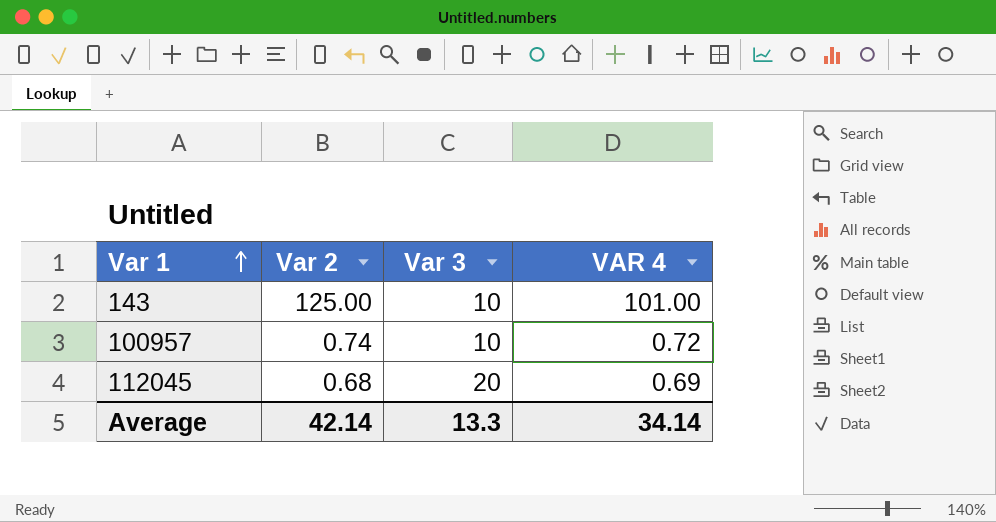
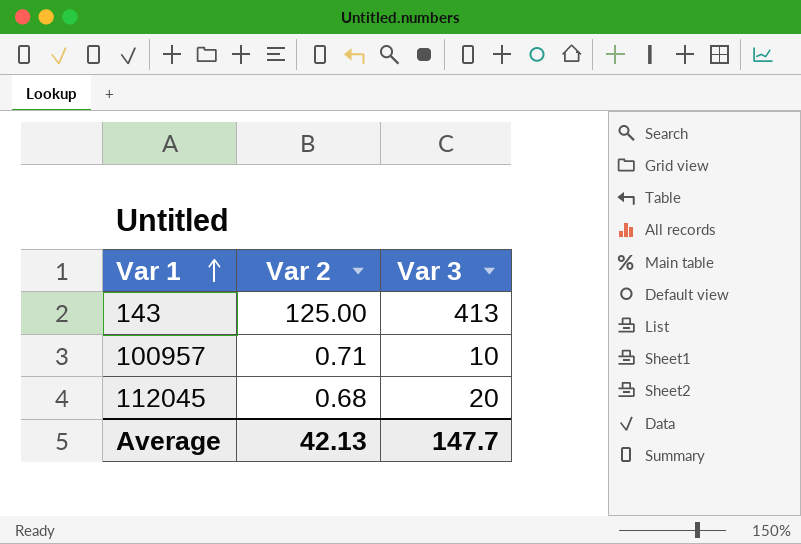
column VAR 4 | position: 4 -> none
143 | Var 3: 10 -> 413
100957 | Var 2: 0.74 -> 0.71
Average | Var 2: 42.14 -> 42.13
Average | Var 3: 13.3 -> 147.7

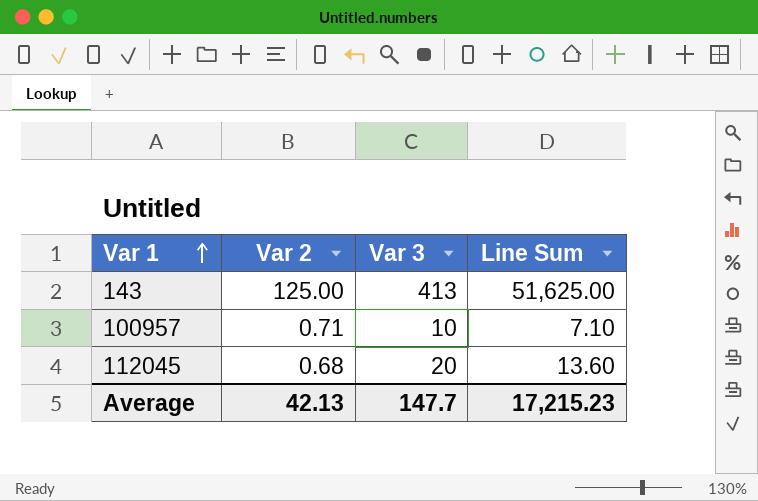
column Line Sum | formula: none -> [Var 2] * [Var 3]

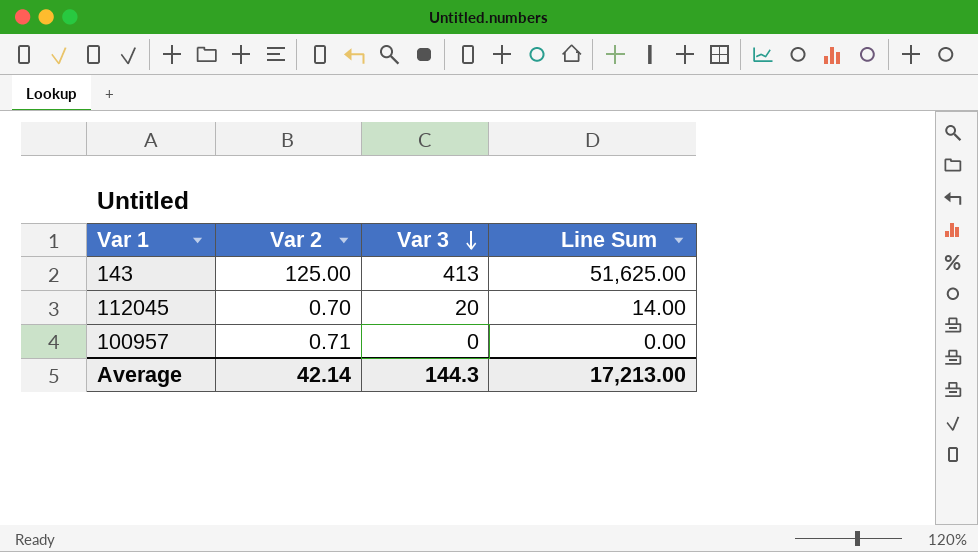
row order: Var 1 ascending -> Var 3 descending
112045 | Var 2: 0.68 -> 0.70
112045 | Line Sum: 13.60 -> 14.00
100957 | Var 3: 10 -> 0
100957 | Line Sum: 7.10 -> 0.00
Average | Var 2: 42.13 -> 42.14
Average | Var 3: 147.7 -> 144.3
Average | Line Sum: 17,215.23 -> 17,213.00

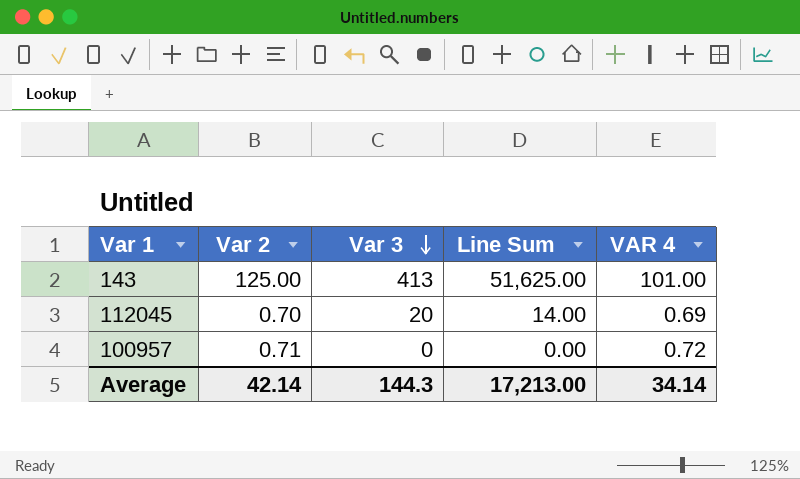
column VAR 4 | position: none -> 5

